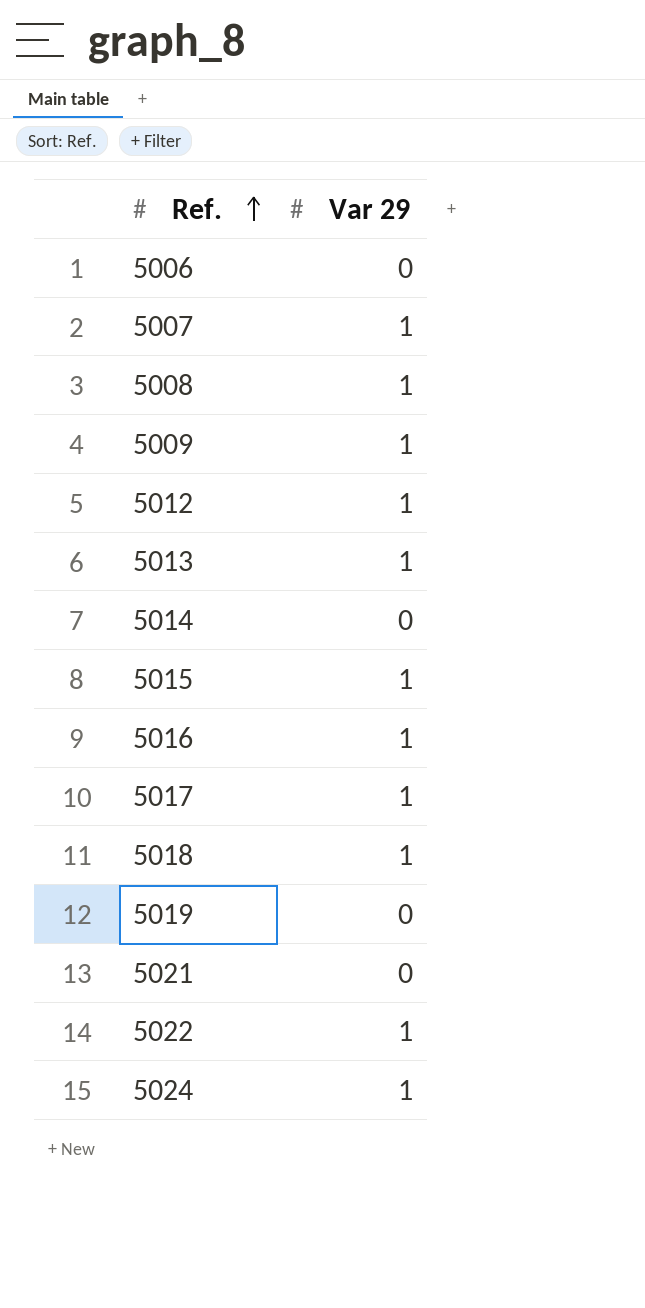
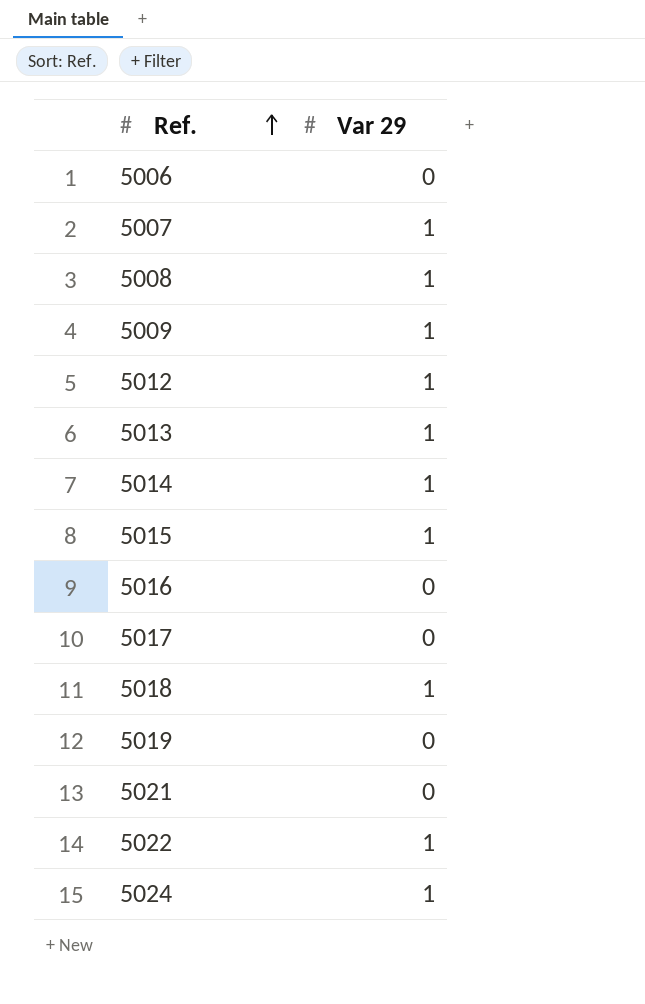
5014 | Var 29: 0 -> 1
5016 | Var 29: 1 -> 0
5017 | Var 29: 1 -> 0

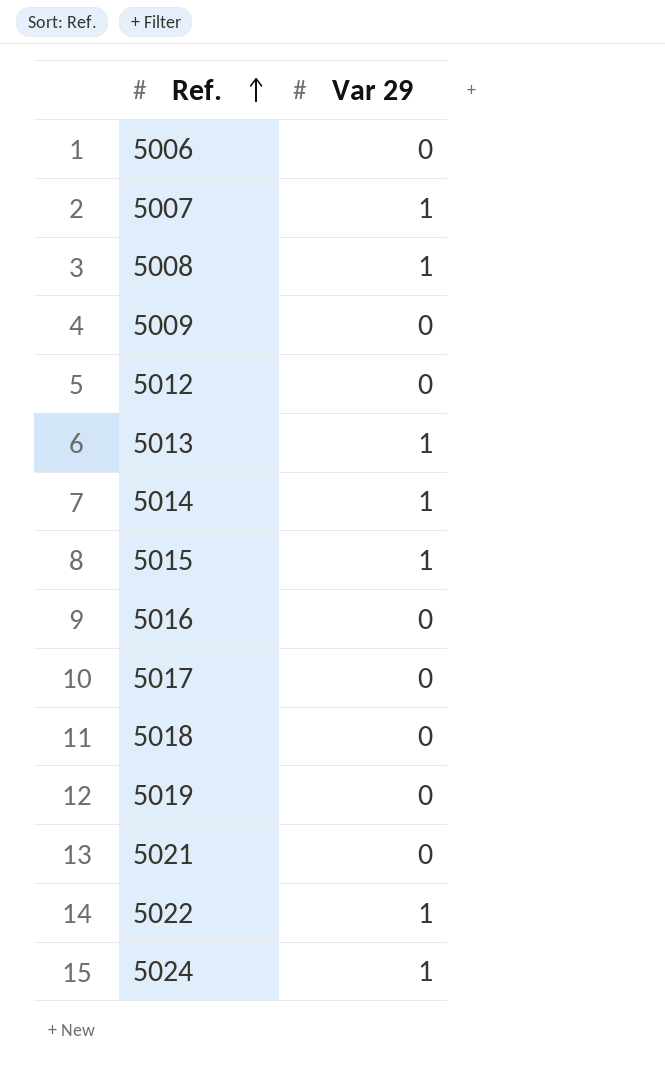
5009 | Var 29: 1 -> 0
5012 | Var 29: 1 -> 0
5018 | Var 29: 1 -> 0

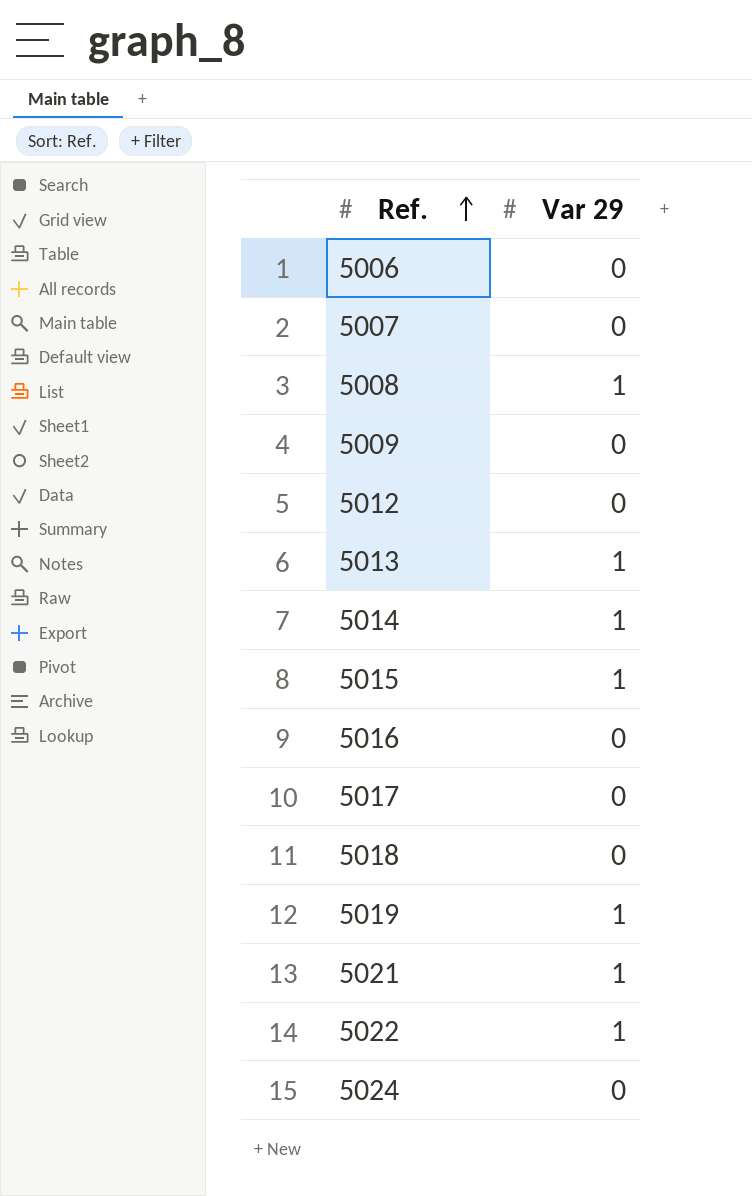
5007 | Var 29: 1 -> 0
5019 | Var 29: 0 -> 1
5021 | Var 29: 0 -> 1
5024 | Var 29: 1 -> 0

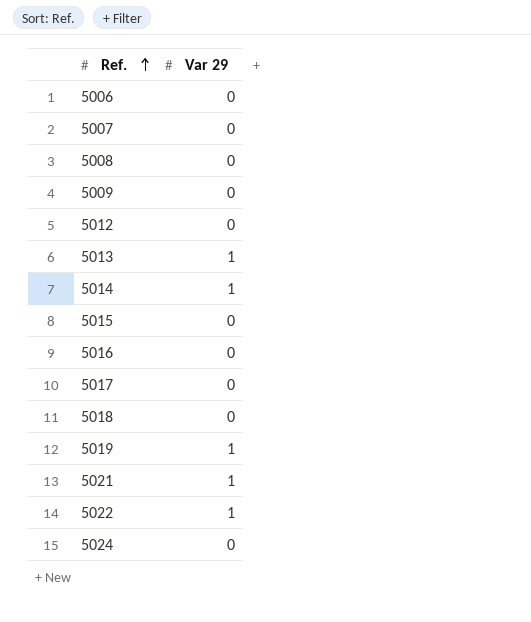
5008 | Var 29: 1 -> 0
5015 | Var 29: 1 -> 0

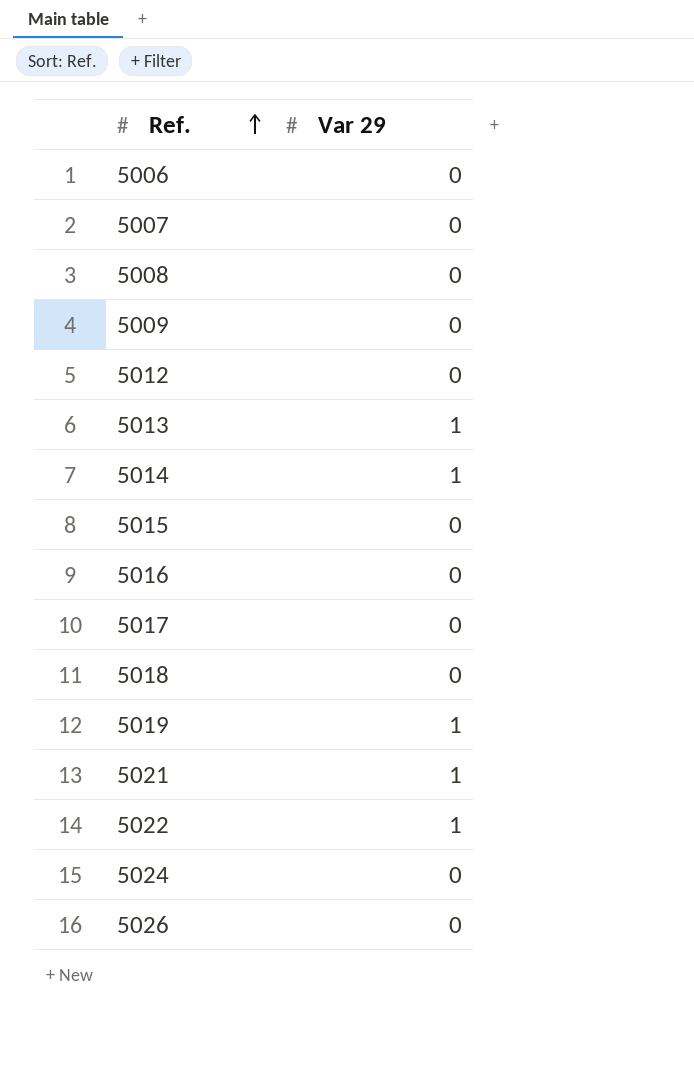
row 5026: none -> 0

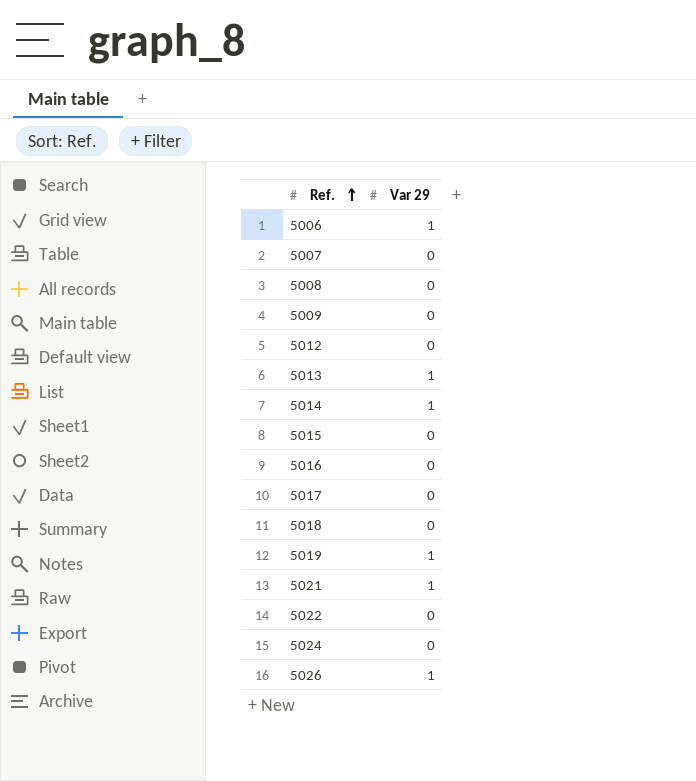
5006 | Var 29: 0 -> 1
5022 | Var 29: 1 -> 0
5026 | Var 29: 0 -> 1

